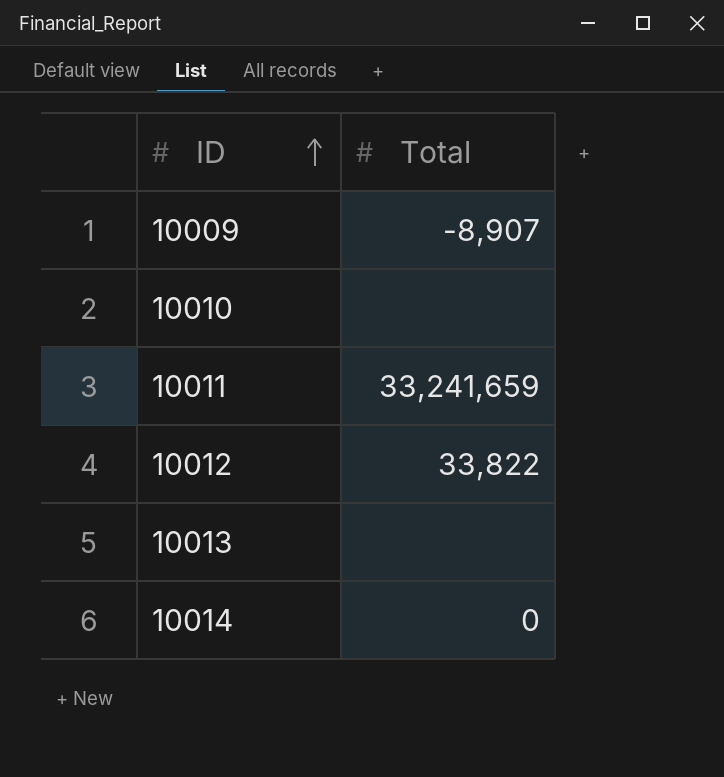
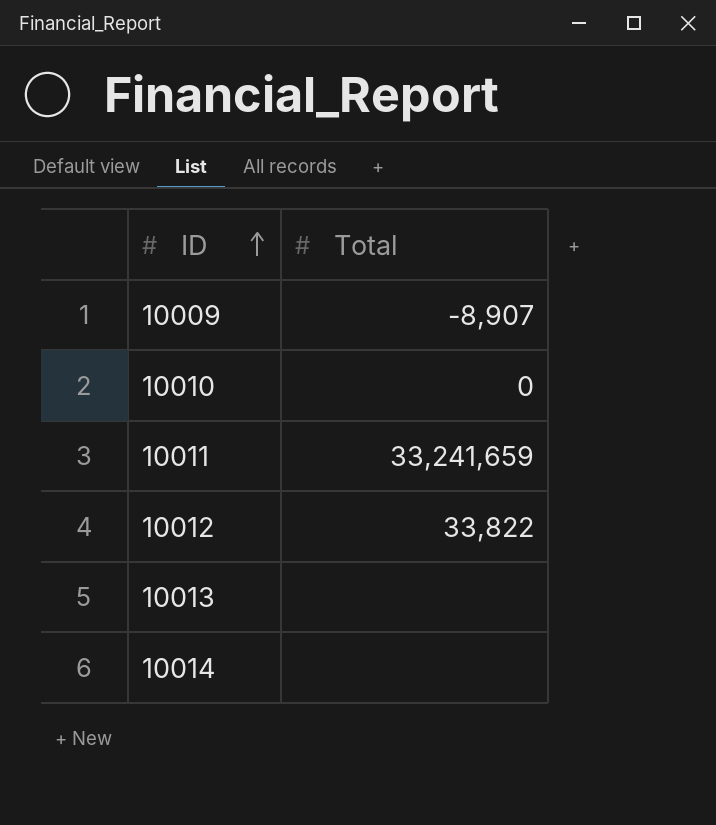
10010 | Total: none -> 0
10014 | Total: 0 -> none

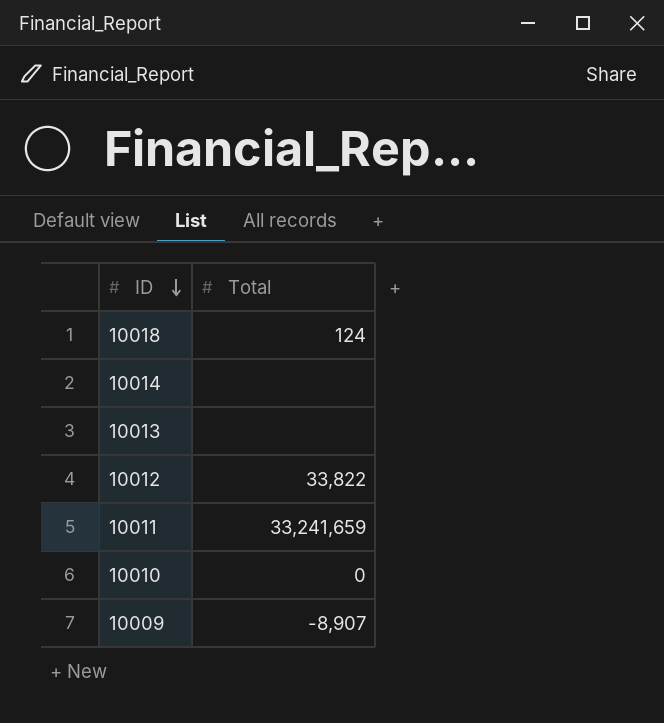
row order: ID ascending -> ID descending
row 10018: none -> 124

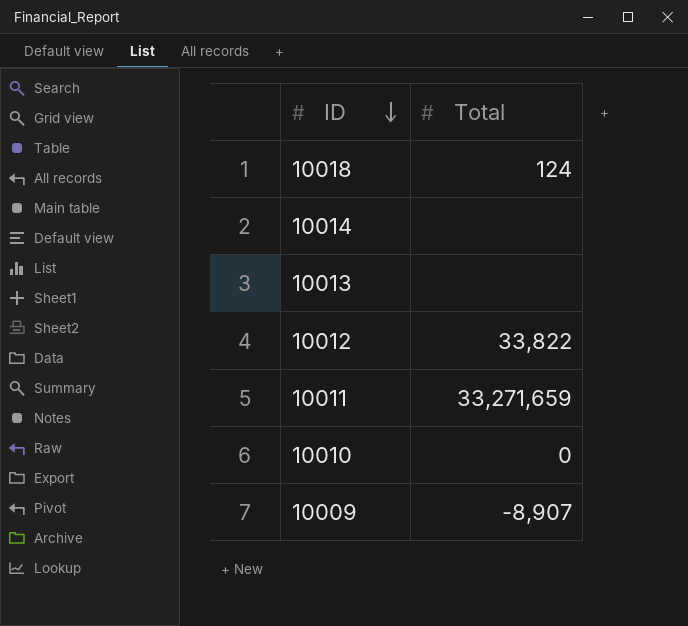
10011 | Total: 33,241,659 -> 33,271,659

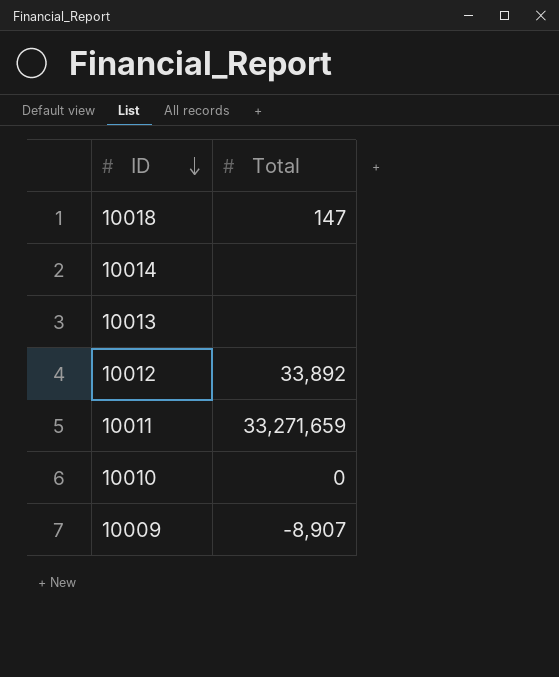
10018 | Total: 124 -> 147
10012 | Total: 33,822 -> 33,892

